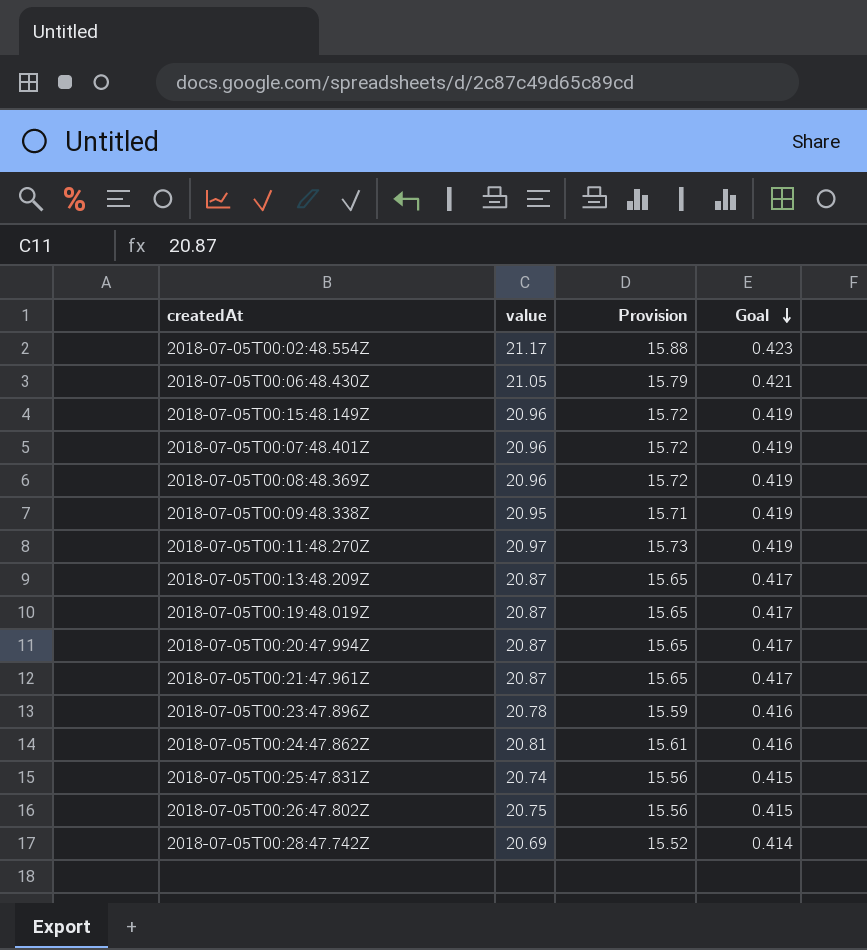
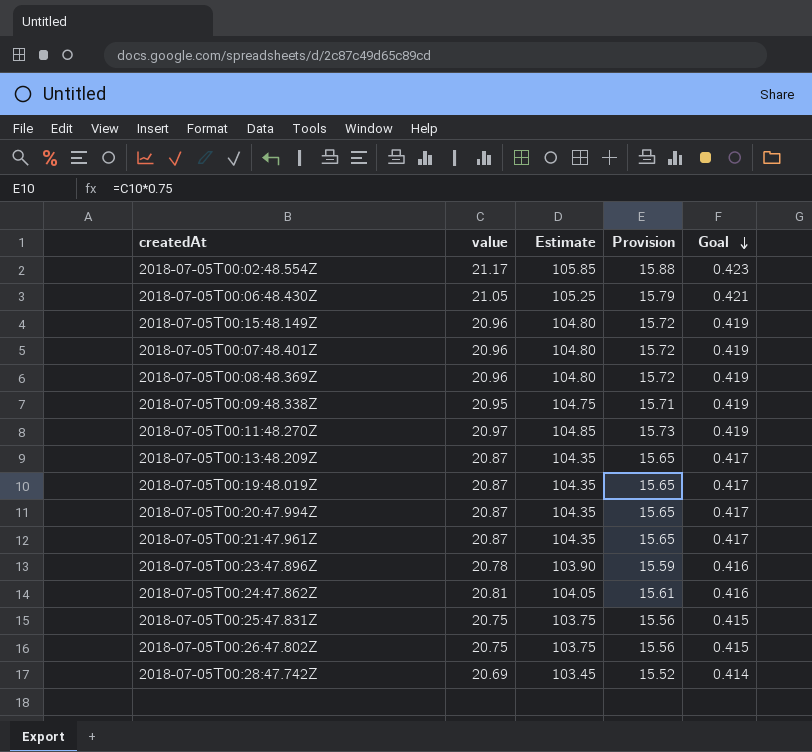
column Estimate | formula: none -> [value] * 5
2018-07-05T00:25:47.831Z | value: 20.74 -> 20.75

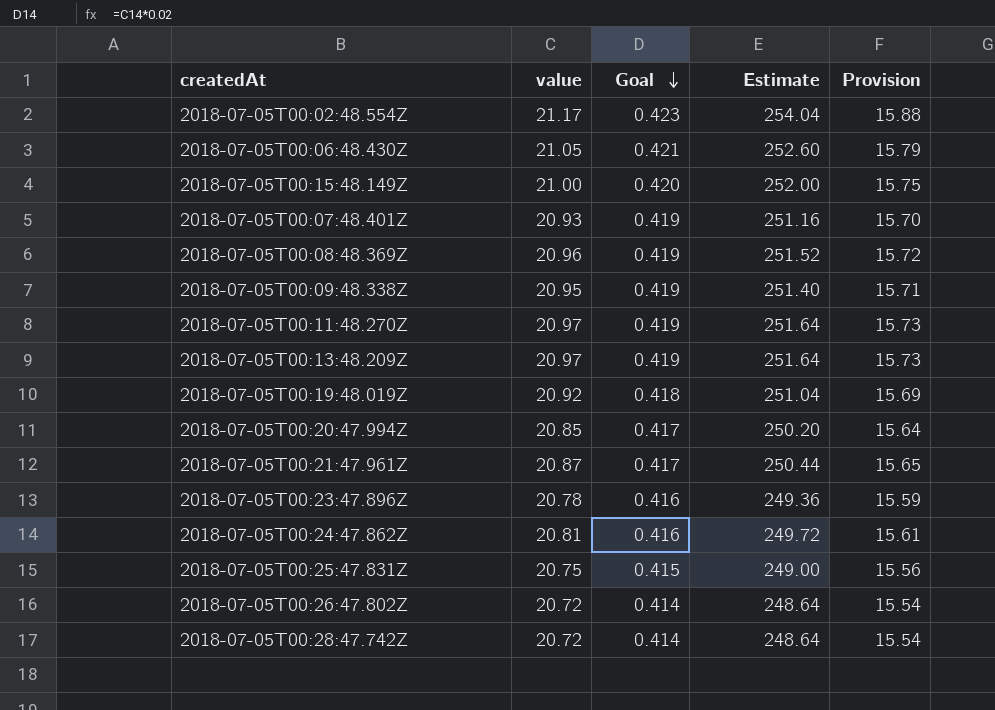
column Goal | position: 5 -> 3
column Estimate | formula: [value] * 5 -> [value] * 12
2018-07-05T00:15:48.149Z | value: 20.96 -> 21.00
2018-07-05T00:15:48.149Z | Goal: 0.419 -> 0.420
2018-07-05T00:15:48.149Z | Provision: 15.72 -> 15.75
2018-07-05T00:07:48.401Z | value: 20.96 -> 20.93
2018-07-05T00:07:48.401Z | Provision: 15.72 -> 15.70
2018-07-05T00:13:48.209Z | value: 20.87 -> 20.97
2018-07-05T00:13:48.209Z | Goal: 0.417 -> 0.419
2018-07-05T00:13:48.209Z | Provision: 15.65 -> 15.73
2018-07-05T00:19:48.019Z | value: 20.87 -> 20.92
2018-07-05T00:19:48.019Z | Goal: 0.417 -> 0.418
2018-07-05T00:19:48.019Z | Provision: 15.65 -> 15.69
2018-07-05T00:20:47.994Z | value: 20.87 -> 20.85
2018-07-05T00:20:47.994Z | Provision: 15.65 -> 15.64
2018-07-05T00:26:47.802Z | value: 20.75 -> 20.72
2018-07-05T00:26:47.802Z | Goal: 0.415 -> 0.414
2018-07-05T00:26:47.802Z | Provision: 15.56 -> 15.54
2018-07-05T00:28:47.742Z | value: 20.69 -> 20.72
2018-07-05T00:28:47.742Z | Provision: 15.52 -> 15.54

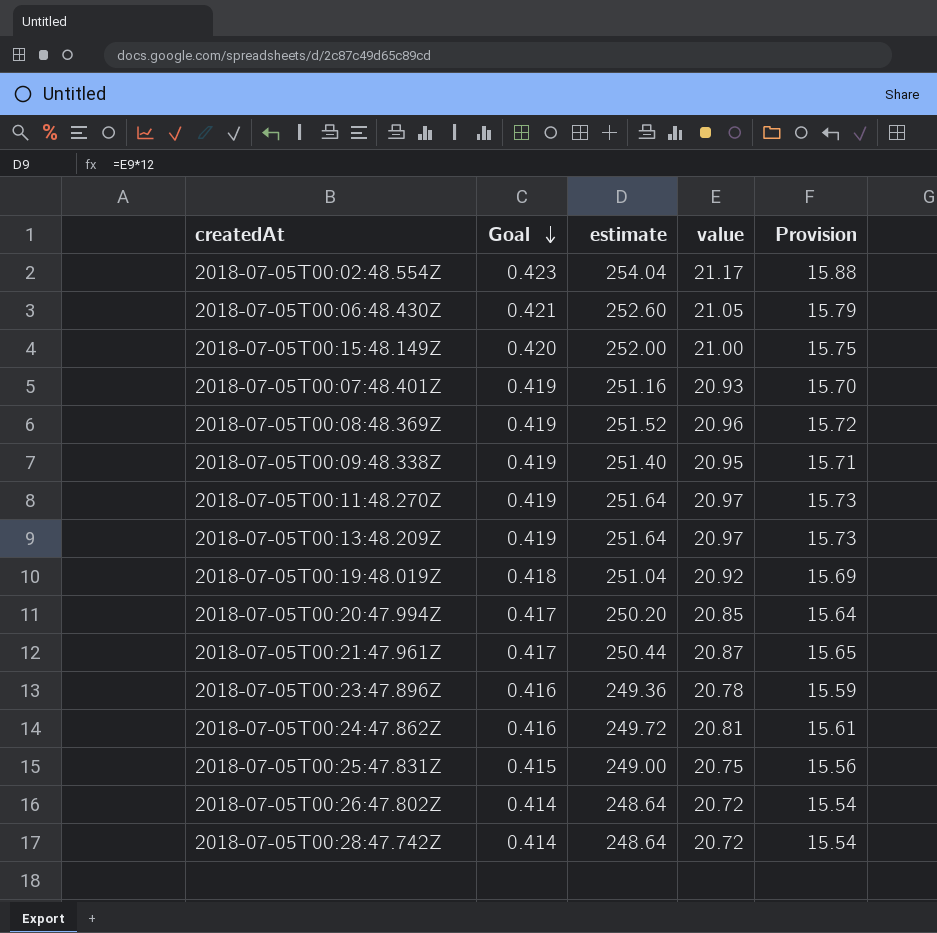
column name: Estimate -> estimate
column value | position: 2 -> 4

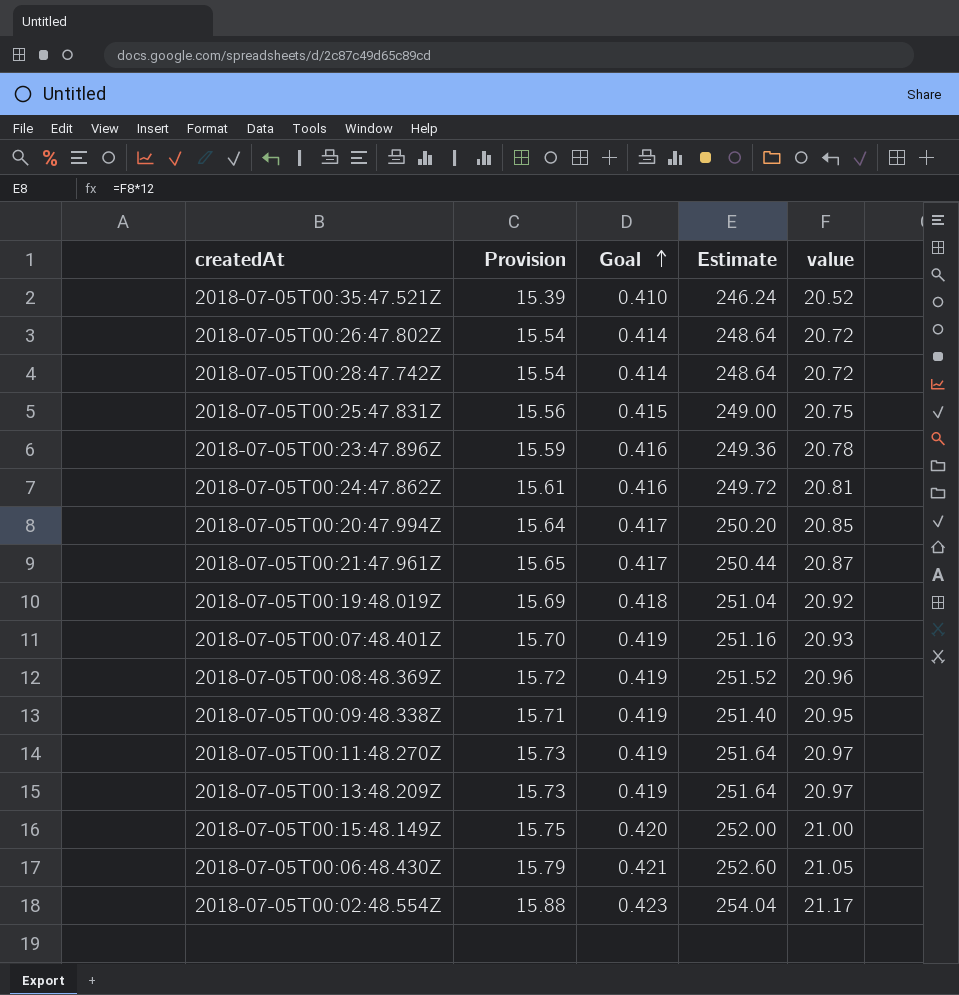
row order: Goal descending -> Goal ascending
column Provision | position: 5 -> 2
column name: estimate -> Estimate
row 2018-07-05T00:35:47.521Z: none -> 15.39 | 0.410 | 246.24 | 20.52

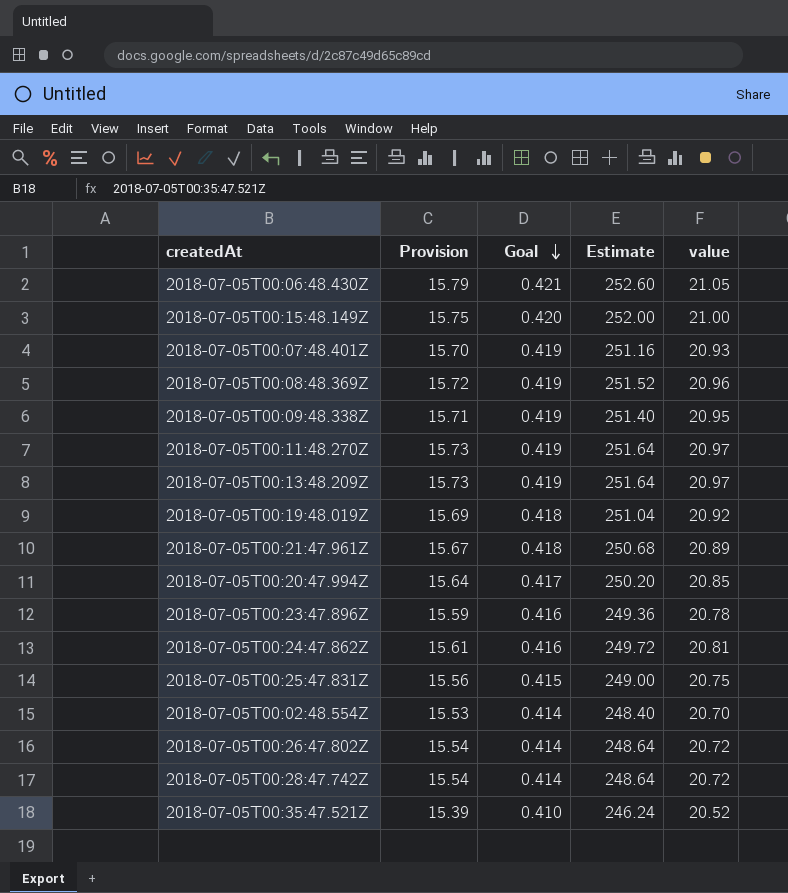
row order: Goal ascending -> Goal descending
2018-07-05T00:21:47.961Z | Provision: 15.65 -> 15.67
2018-07-05T00:21:47.961Z | Goal: 0.417 -> 0.418
2018-07-05T00:21:47.961Z | Estimate: 250.44 -> 250.68
2018-07-05T00:21:47.961Z | value: 20.87 -> 20.89
2018-07-05T00:02:48.554Z | Provision: 15.88 -> 15.53
2018-07-05T00:02:48.554Z | Goal: 0.423 -> 0.414
2018-07-05T00:02:48.554Z | Estimate: 254.04 -> 248.40
2018-07-05T00:02:48.554Z | value: 21.17 -> 20.70

